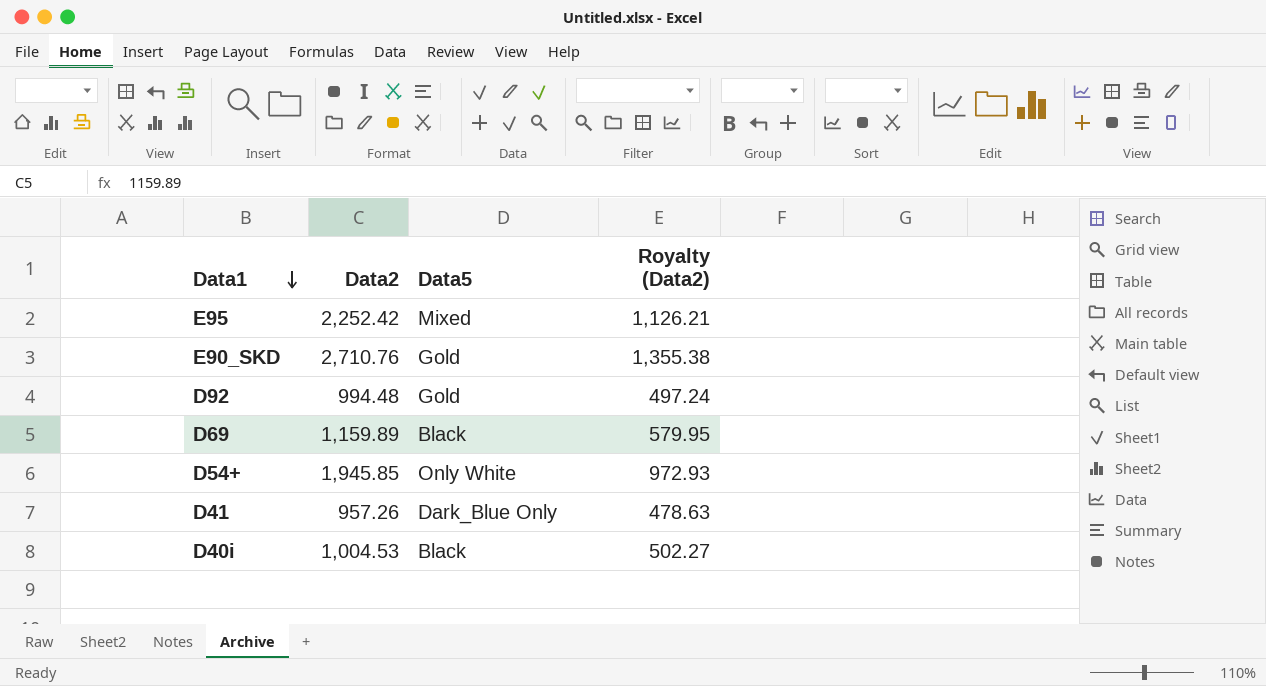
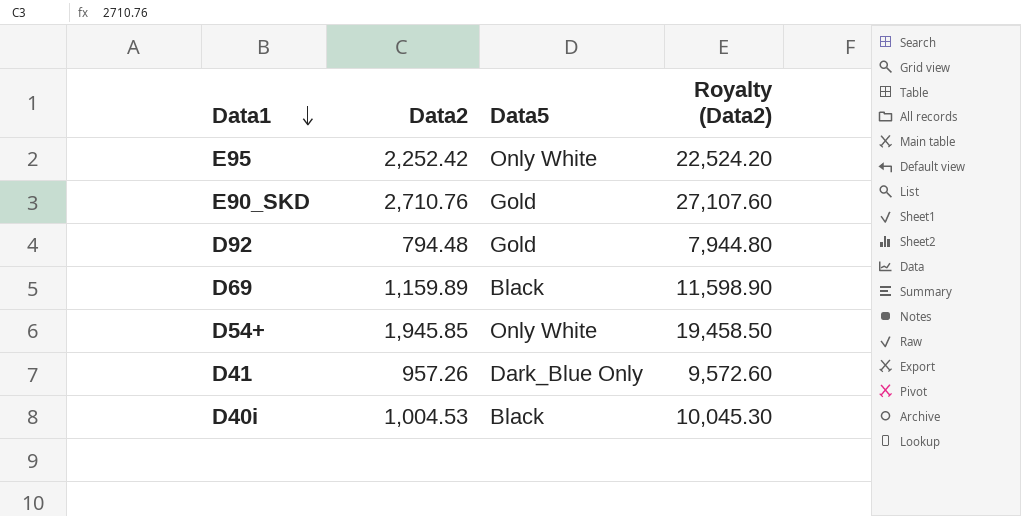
column Royalty (Data2) | formula: [Data2] * 0.5 -> [Data2] * 10
E95 | Data5: Mixed -> Only White
D92 | Data2: 994.48 -> 794.48

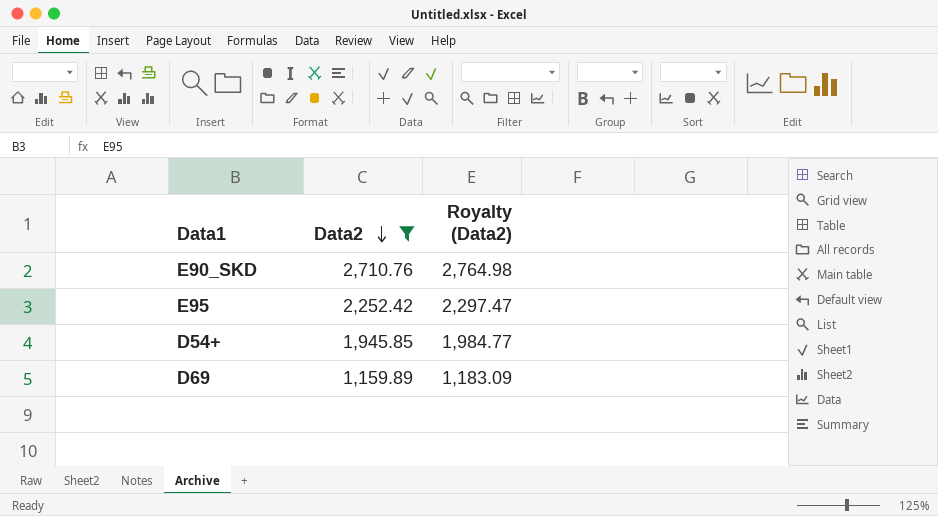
filter: none -> Data2 >= 1,159.89
row order: Data1 descending -> Data2 descending
column Data5 | position: 3 -> none
column Royalty (Data2) | formula: [Data2] * 10 -> [Data2] * 1.02

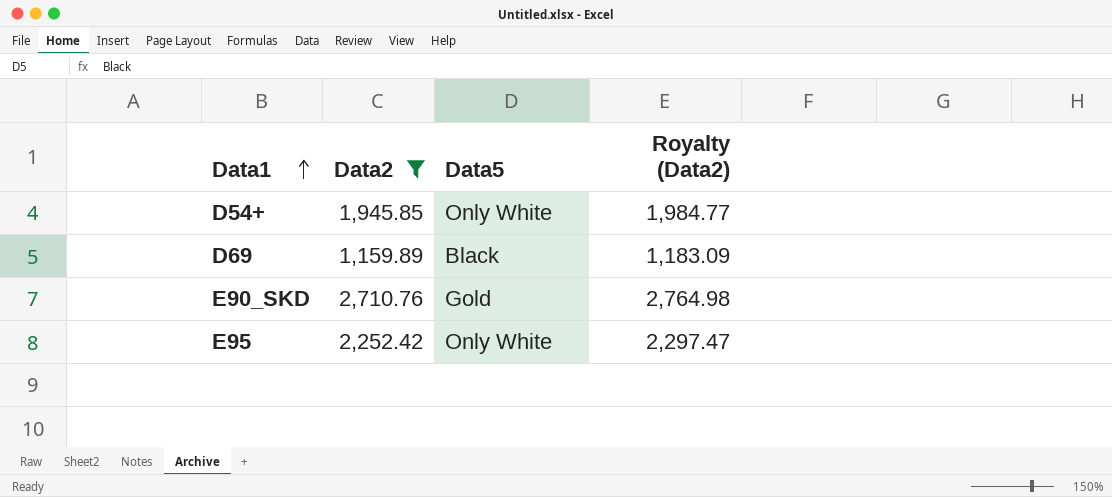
row order: Data2 descending -> Data1 ascending
column Data5 | position: none -> 3

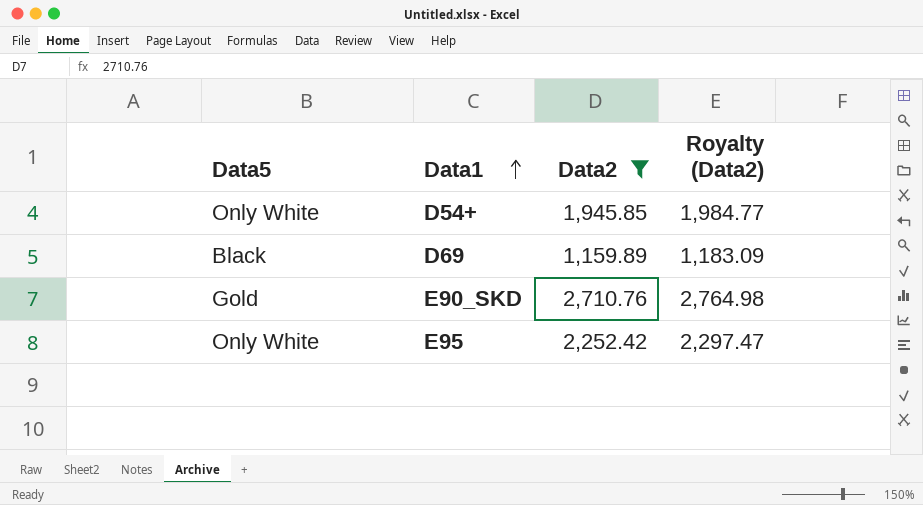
column Data5 | position: 3 -> 1

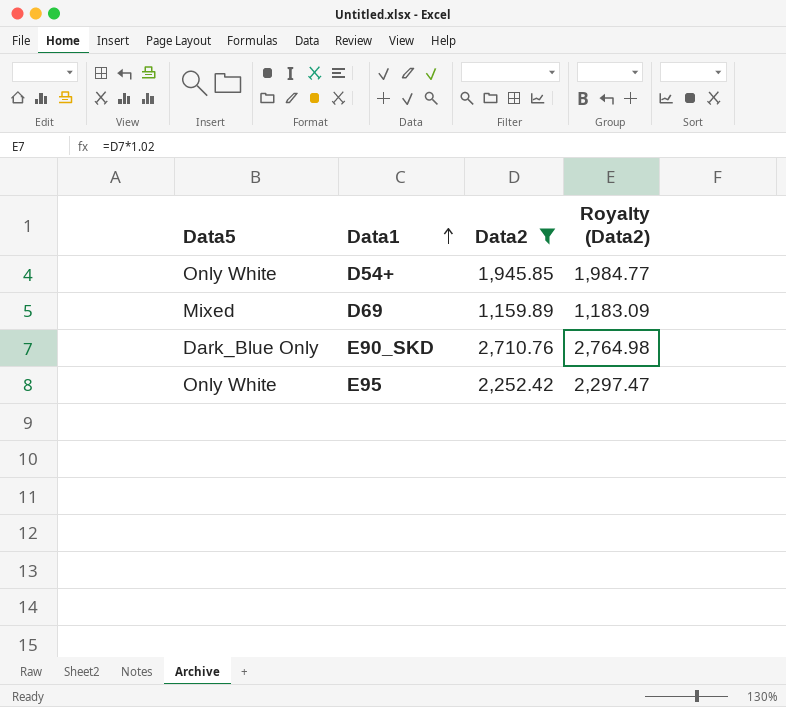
D69 | Data5: Black -> Mixed
E90_SKD | Data5: Gold -> Dark_Blue Only

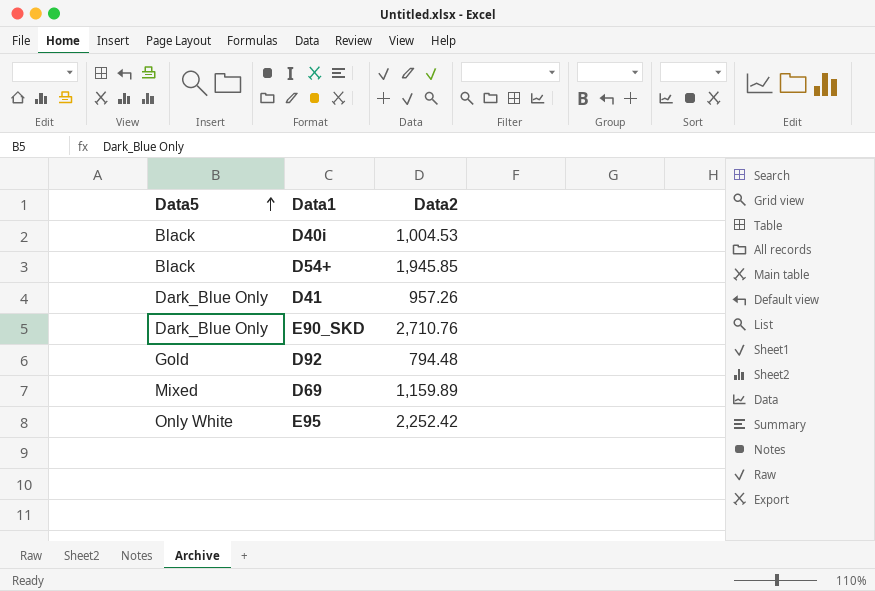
filter: Data2 >= 1,159.89 -> none
row order: Data1 ascending -> Data5 ascending
column Royalty (Data2) | formula: [Data2] * 1.02 -> none
D54+ | Data5: Only White -> Black

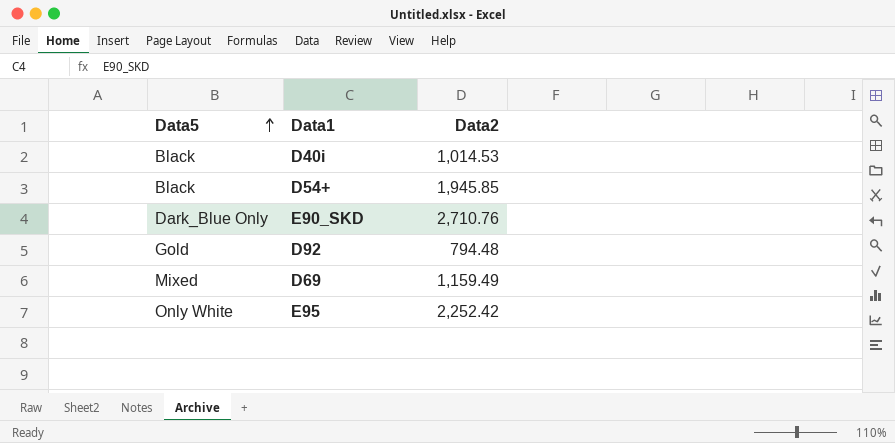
row D41: Dark_Blue Only | 957.26 -> none
D40i | Data2: 1,004.53 -> 1,014.53
D69 | Data2: 1,159.89 -> 1,159.49

